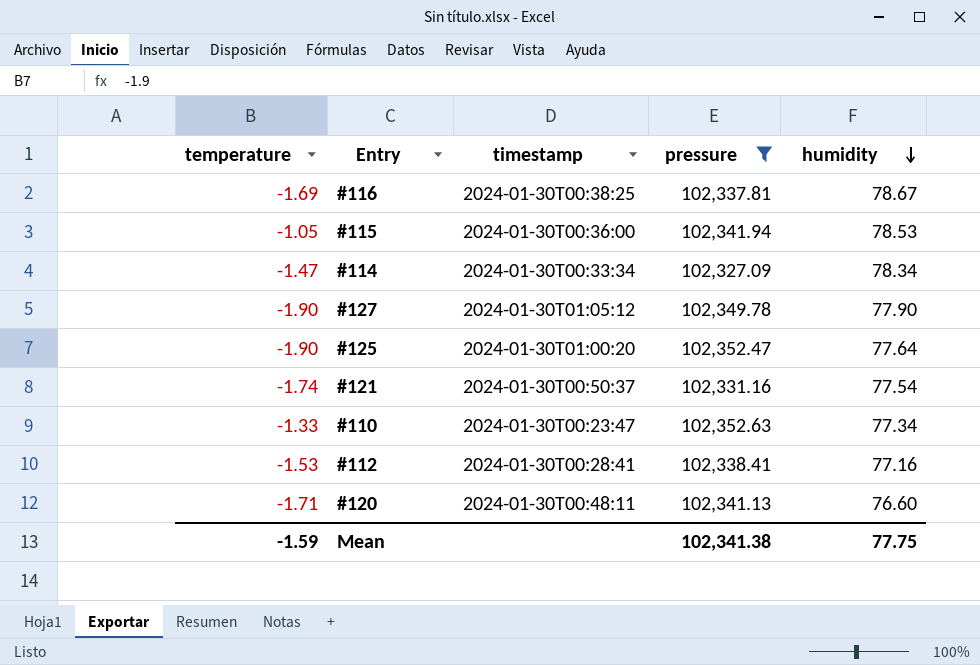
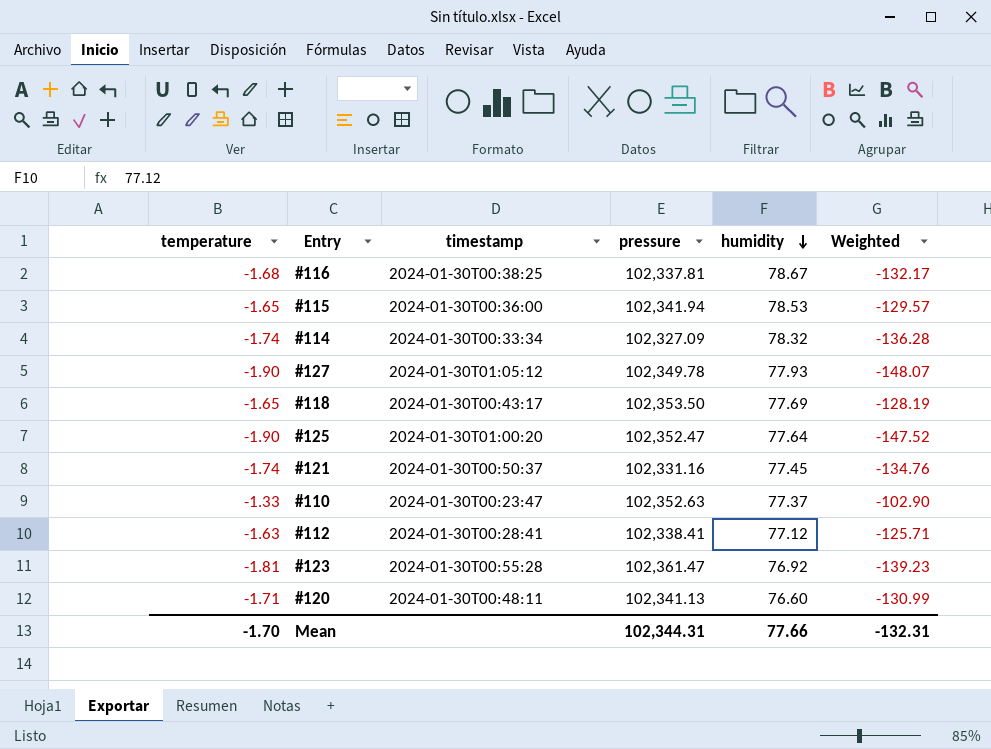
filter: pressure <= 102,352.63 -> none
column Weighted | formula: none -> [temperature] * [humidity]
#116 | temperature: -1.69 -> -1.68
#115 | temperature: -1.05 -> -1.65
#114 | temperature: -1.47 -> -1.74
#114 | humidity: 78.34 -> 78.32
#127 | humidity: 77.90 -> 77.93
#121 | humidity: 77.54 -> 77.45
#110 | humidity: 77.34 -> 77.37
#112 | temperature: -1.53 -> -1.63
#112 | humidity: 77.16 -> 77.12
Mean | temperature: -1.59 -> -1.70
Mean | pressure: 102,341.38 -> 102,344.31
Mean | humidity: 77.75 -> 77.66

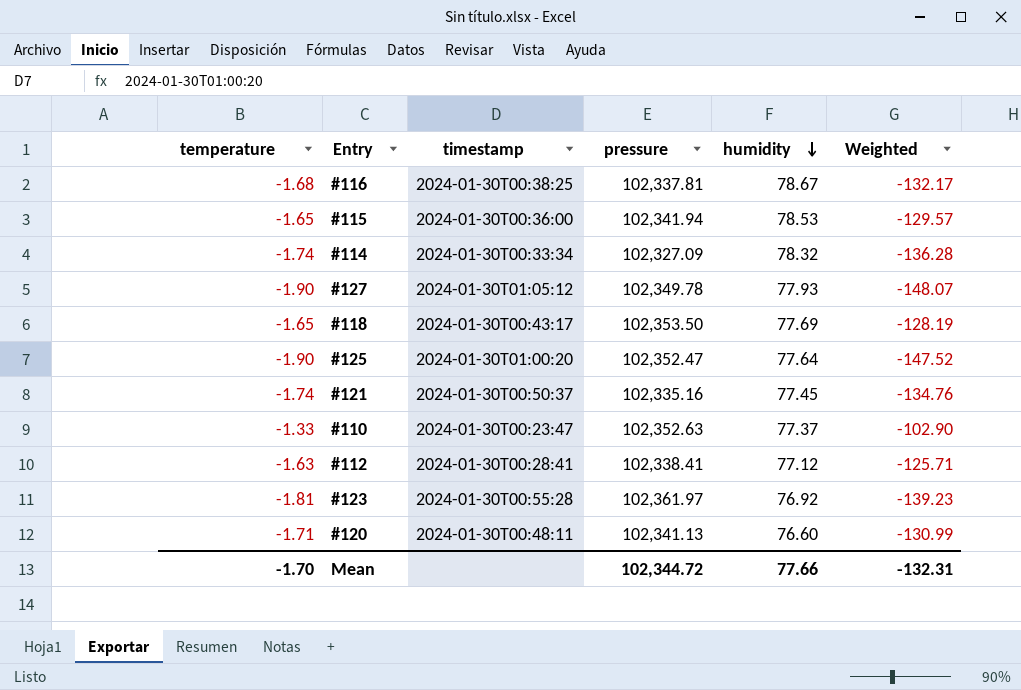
#121 | pressure: 102,331.16 -> 102,335.16
#123 | pressure: 102,361.47 -> 102,361.97
Mean | pressure: 102,344.31 -> 102,344.72

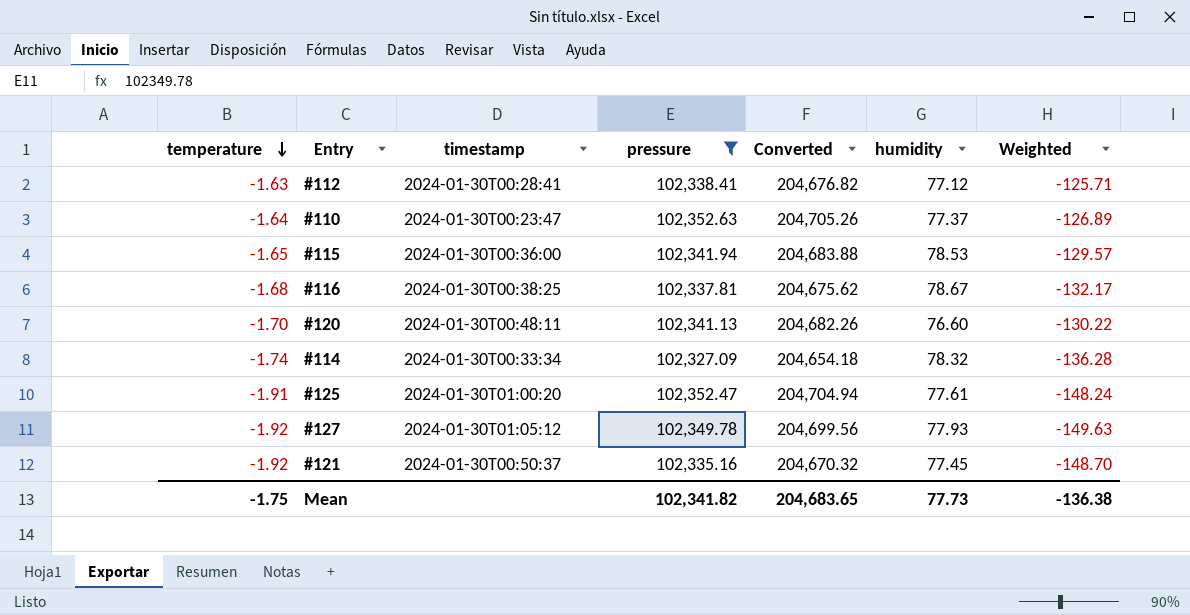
filter: none -> pressure <= 102,352.63
row order: humidity descending -> temperature descending
column Converted | formula: none -> [pressure] * 2
#110 | temperature: -1.33 -> -1.64
#110 | Weighted: -102.90 -> -126.89
#120 | temperature: -1.71 -> -1.70
#120 | Weighted: -130.99 -> -130.22
#125 | temperature: -1.90 -> -1.91
#125 | humidity: 77.64 -> 77.61
#125 | Weighted: -147.52 -> -148.24
#127 | temperature: -1.90 -> -1.92
#127 | Weighted: -148.07 -> -149.63
#121 | temperature: -1.74 -> -1.92
#121 | Weighted: -134.76 -> -148.70
Mean | temperature: -1.70 -> -1.75
Mean | pressure: 102,344.72 -> 102,341.82
Mean | humidity: 77.66 -> 77.73
Mean | Weighted: -132.31 -> -136.38

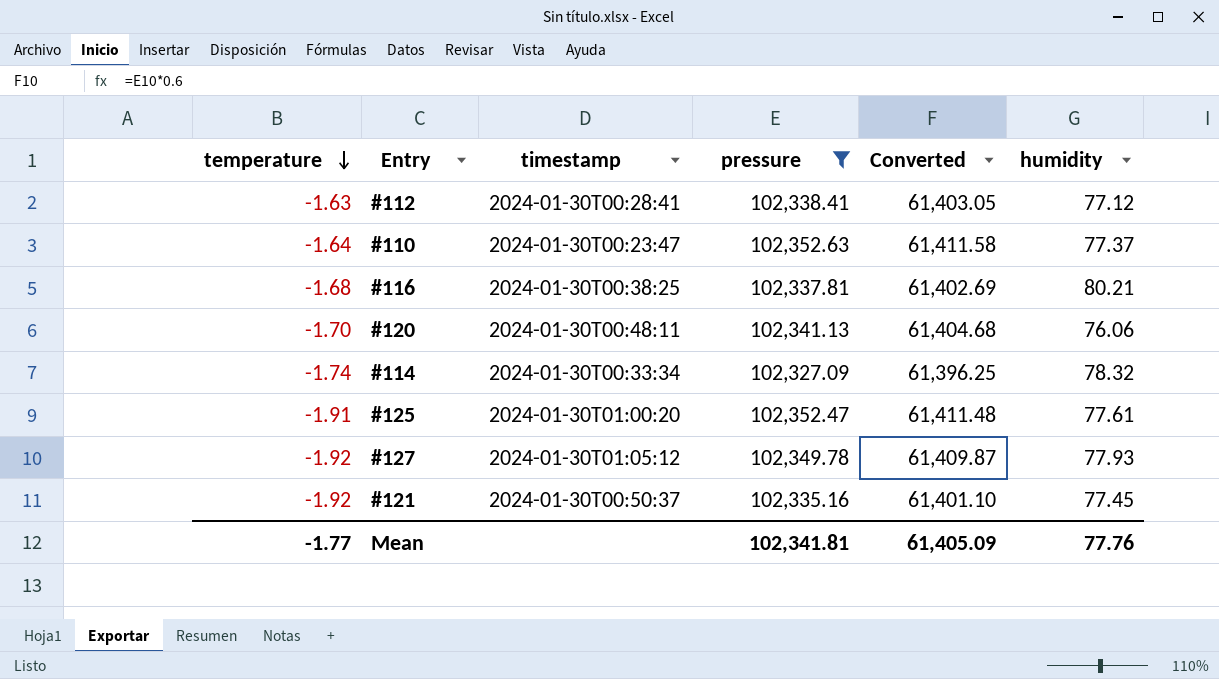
column Weighted | formula: [temperature] * [humidity] -> none
column Converted | formula: [pressure] * 2 -> [pressure] * 0.6
row #115: -1.65 | 2024-01-30T00:36:00 | 102,341.94 | 204,683.88 | 78.53 | -129.57 -> none
#116 | humidity: 78.67 -> 80.21
#120 | humidity: 76.60 -> 76.06
Mean | temperature: -1.75 -> -1.77
Mean | pressure: 102,341.82 -> 102,341.81
Mean | Converted: 204,683.65 -> 61,405.09
Mean | humidity: 77.73 -> 77.76

